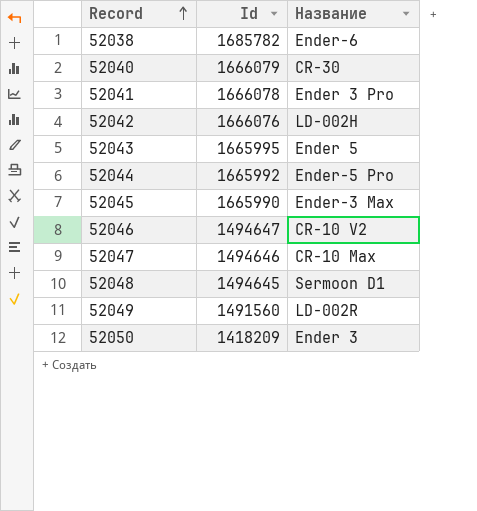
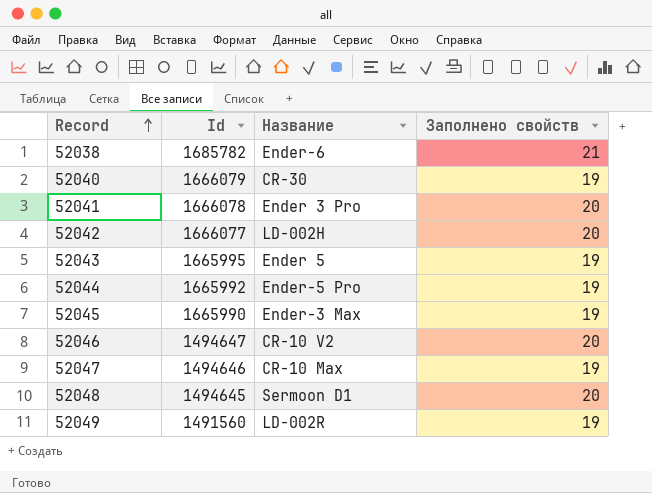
column Заполнено свойств | position: none -> 4
row 52050: 1418209 | Ender 3 -> none
52042 | Id: 1666076 -> 1666077

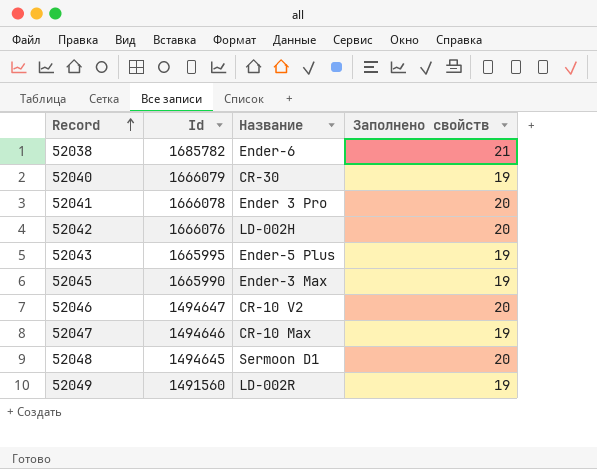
row 52044: 1665992 | Ender-5 Pro | 19 -> none
52042 | Id: 1666077 -> 1666076
52043 | Название: Ender 5 -> Ender-5 Plus

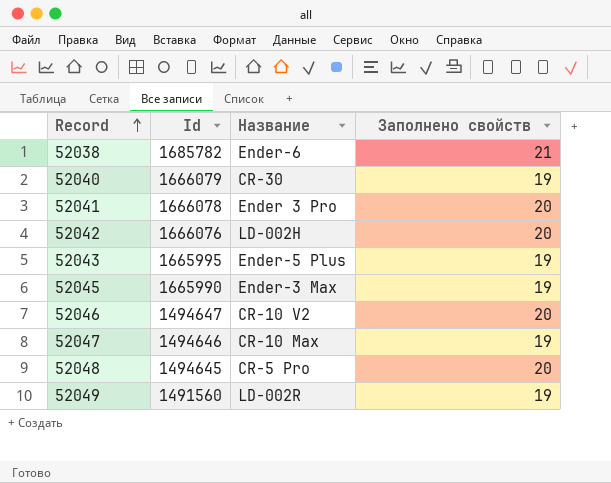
52048 | Название: Sermoon D1 -> CR-5 Pro

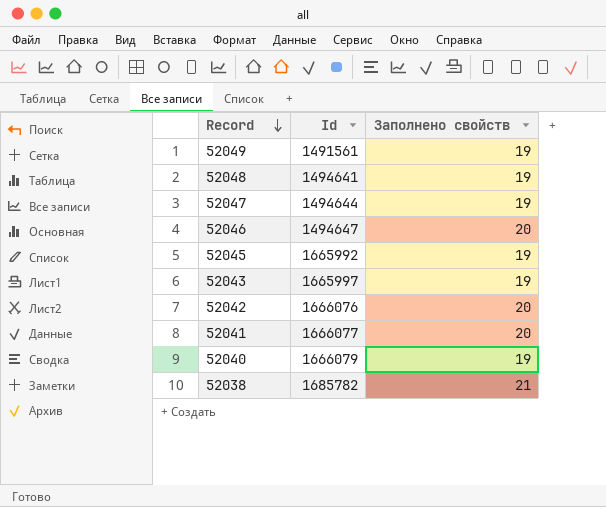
row order: Record ascending -> Record descending
column Название | position: 3 -> none
52049 | Id: 1491560 -> 1491561
52048 | Id: 1494645 -> 1494641
52048 | Заполнено свойств: 20 -> 19
52047 | Id: 1494646 -> 1494644
52045 | Id: 1665990 -> 1665992
52043 | Id: 1665995 -> 1665997
52041 | Id: 1666078 -> 1666077

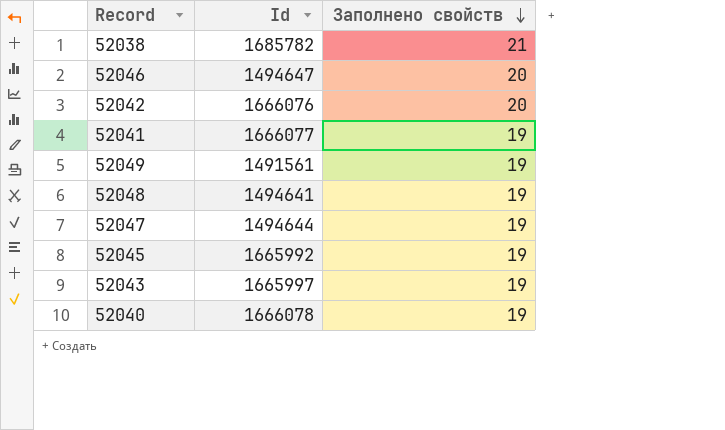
row order: Record descending -> Заполнено свойств descending
52041 | Заполнено свойств: 20 -> 19
52040 | Id: 1666079 -> 1666078

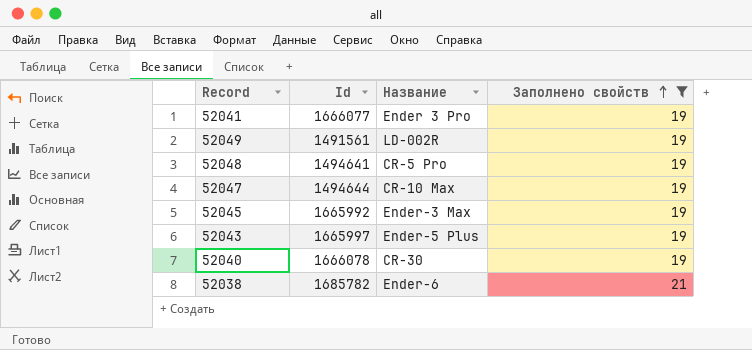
filter: none -> Заполнено свойств != 20
row order: Заполнено свойств descending -> Заполнено свойств ascending
column Название | position: none -> 3

